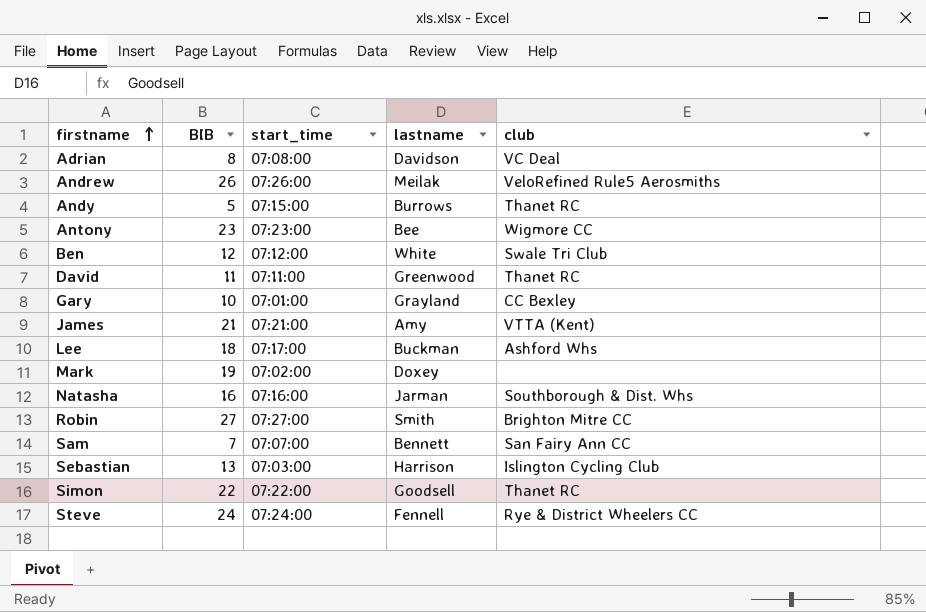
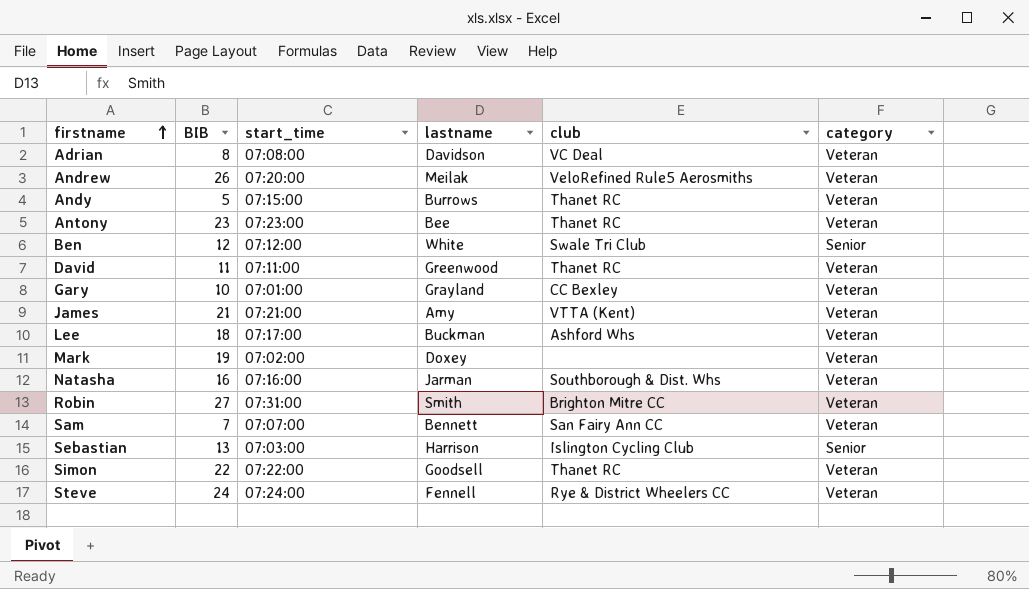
column category | position: none -> 6
Andrew | start_time: 07:26:00 -> 07:20:00
Antony | club: Wigmore CC -> Thanet RC
Robin | start_time: 07:27:00 -> 07:31:00

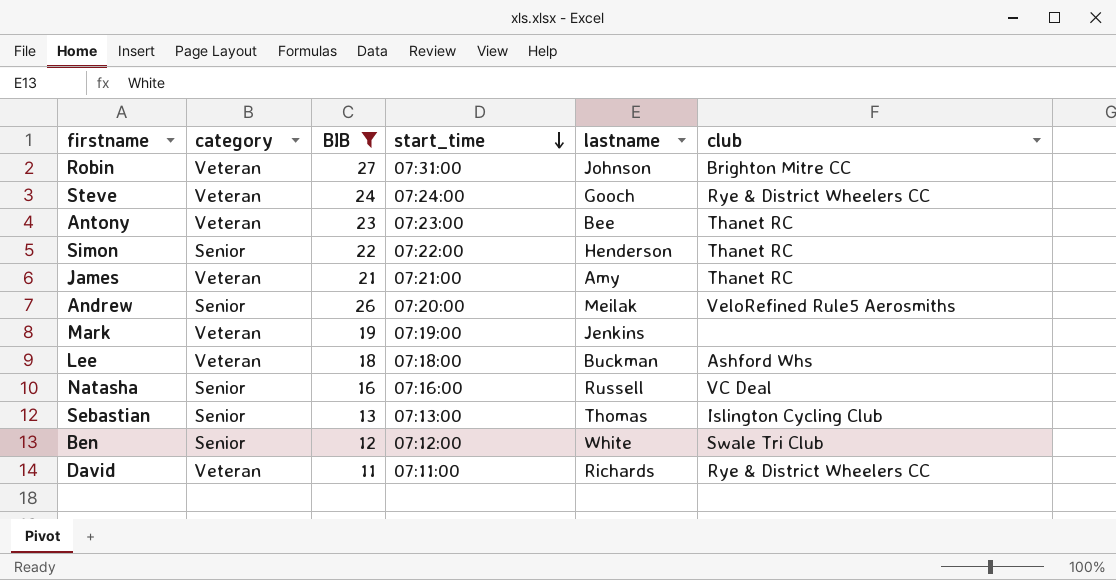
filter: none -> BIB >= 11
row order: firstname ascending -> start_time descending
column category | position: 6 -> 2
Robin | lastname: Smith -> Johnson
Steve | lastname: Fennell -> Gooch
Simon | category: Veteran -> Senior
Simon | lastname: Goodsell -> Henderson
James | club: VTTA (Kent) -> Thanet RC
Andrew | category: Veteran -> Senior
Mark | start_time: 07:02:00 -> 07:19:00
Mark | lastname: Doxey -> Jenkins
Lee | start_time: 07:17:00 -> 07:18:00
Natasha | category: Veteran -> Senior
Natasha | lastname: Jarman -> Russell
Natasha | club: Southborough & Dist. Whs -> VC Deal
Sebastian | start_time: 07:03:00 -> 07:13:00
Sebastian | lastname: Harrison -> Thomas
David | lastname: Greenwood -> Richards
David | club: Thanet RC -> Rye & District Wheelers CC

